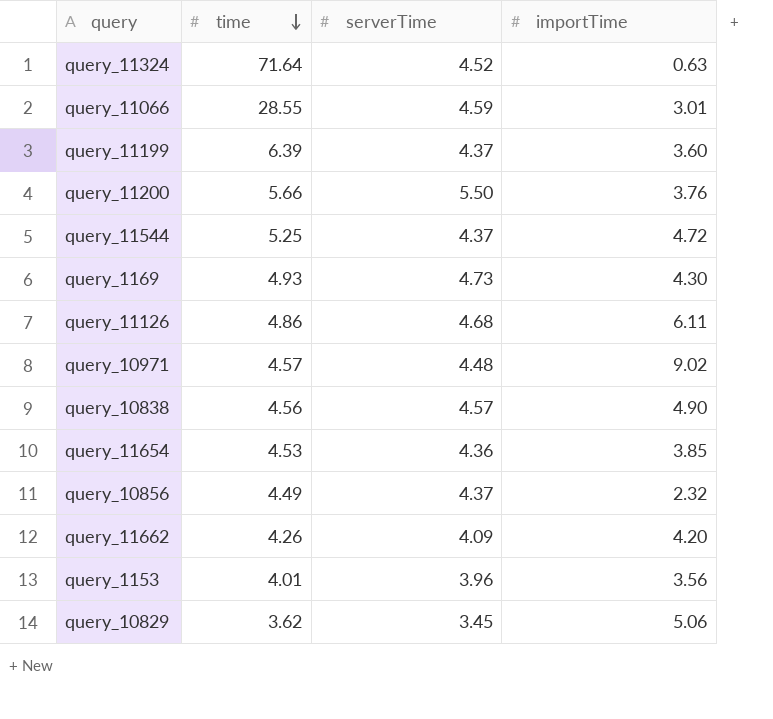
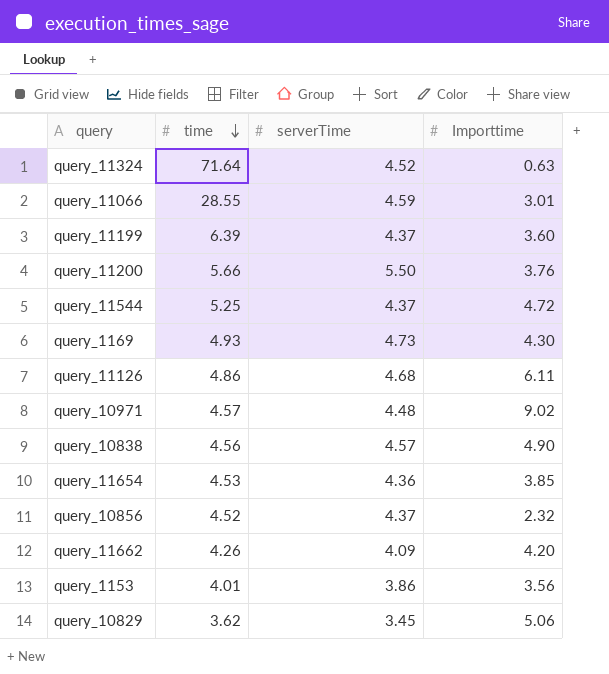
column name: importTime -> Importtime
query_10856 | time: 4.49 -> 4.52
query_1153 | serverTime: 3.96 -> 3.86

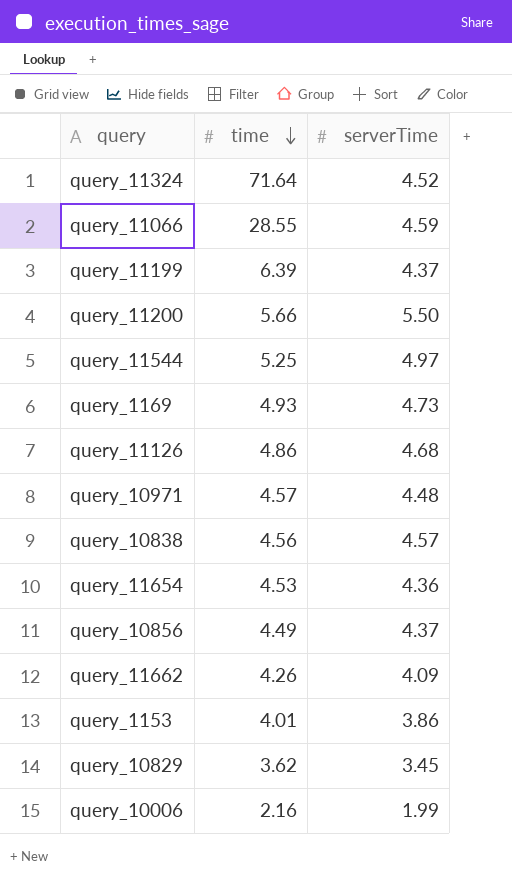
column Importtime | position: 4 -> none
query_11544 | serverTime: 4.37 -> 4.97
query_10856 | time: 4.52 -> 4.49
row query_10006: none -> 2.16 | 1.99

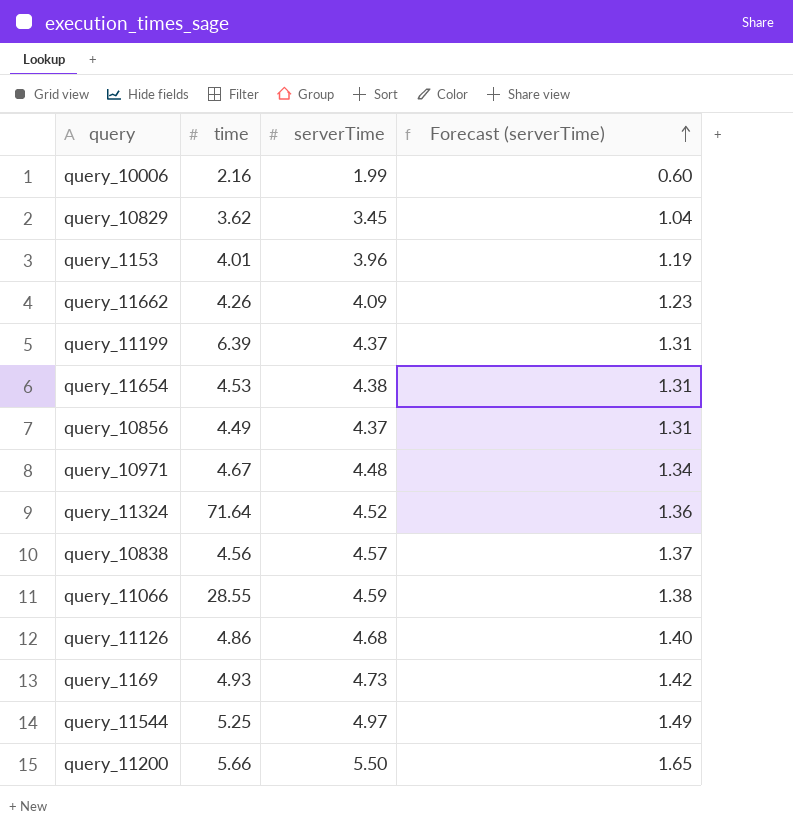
row order: time descending -> Forecast (serverTime) ascending
column Forecast (serverTime) | formula: none -> [serverTime] * 0.3
query_1153 | serverTime: 3.86 -> 3.96
query_11654 | serverTime: 4.36 -> 4.38
query_10971 | time: 4.57 -> 4.67

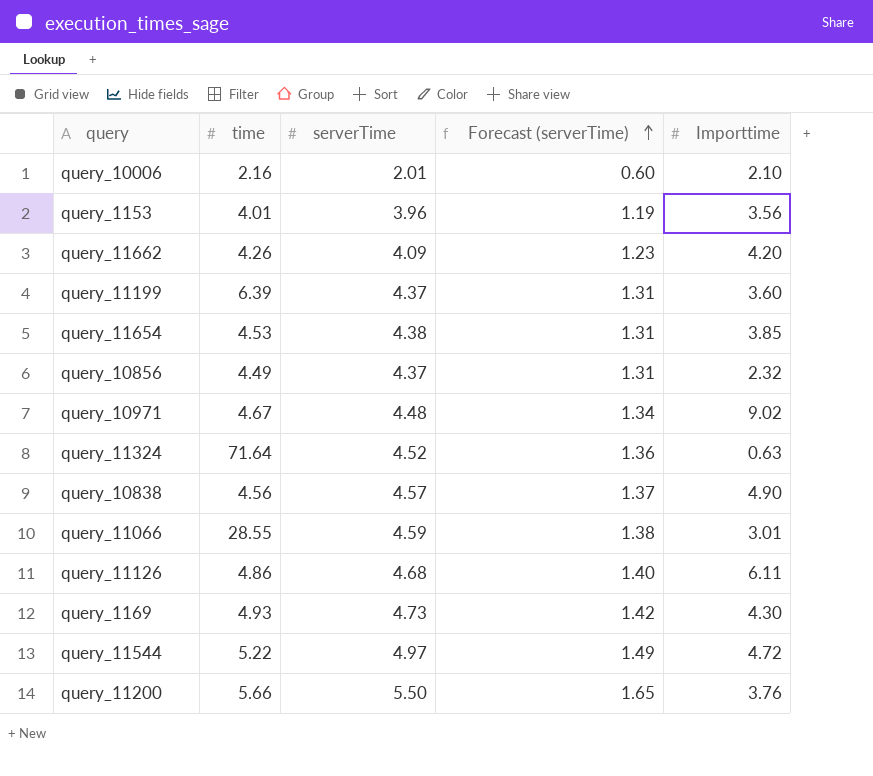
column Importtime | position: none -> 5
row query_10829: 3.62 | 3.45 | 1.04 -> none
query_10006 | serverTime: 1.99 -> 2.01
query_11544 | time: 5.25 -> 5.22

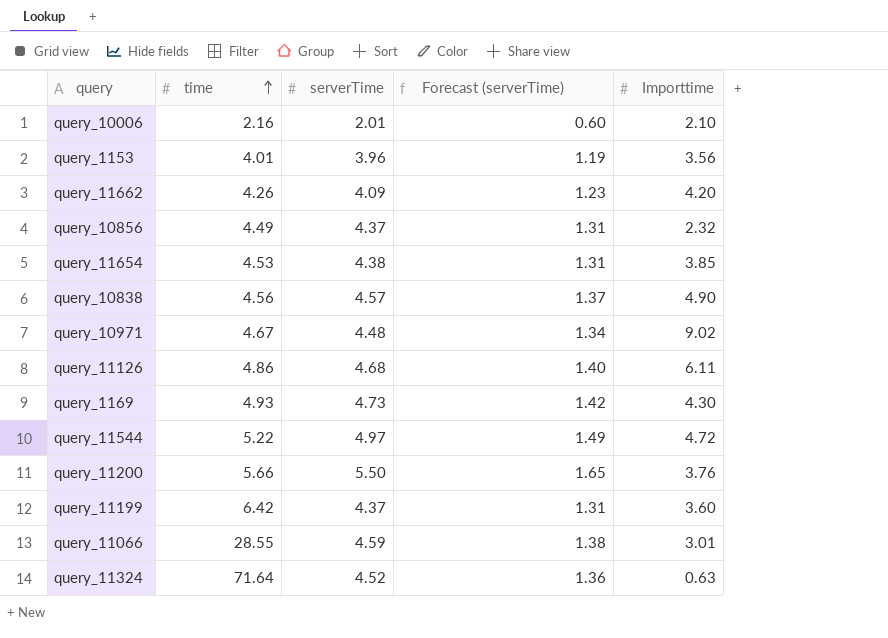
row order: Forecast (serverTime) ascending -> time ascending
query_11199 | time: 6.39 -> 6.42

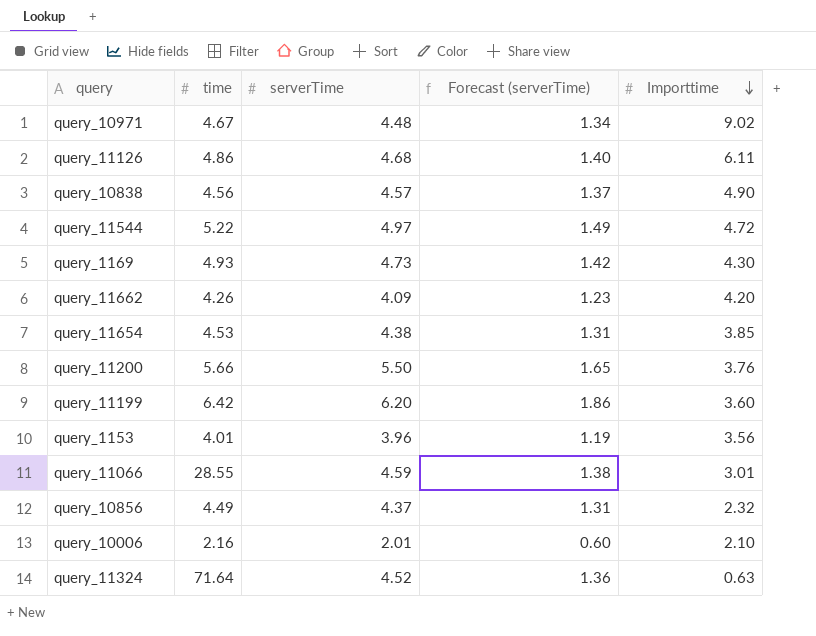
row order: time ascending -> Importtime descending
query_11199 | serverTime: 4.37 -> 6.20
query_11199 | Forecast (serverTime): 1.31 -> 1.86

